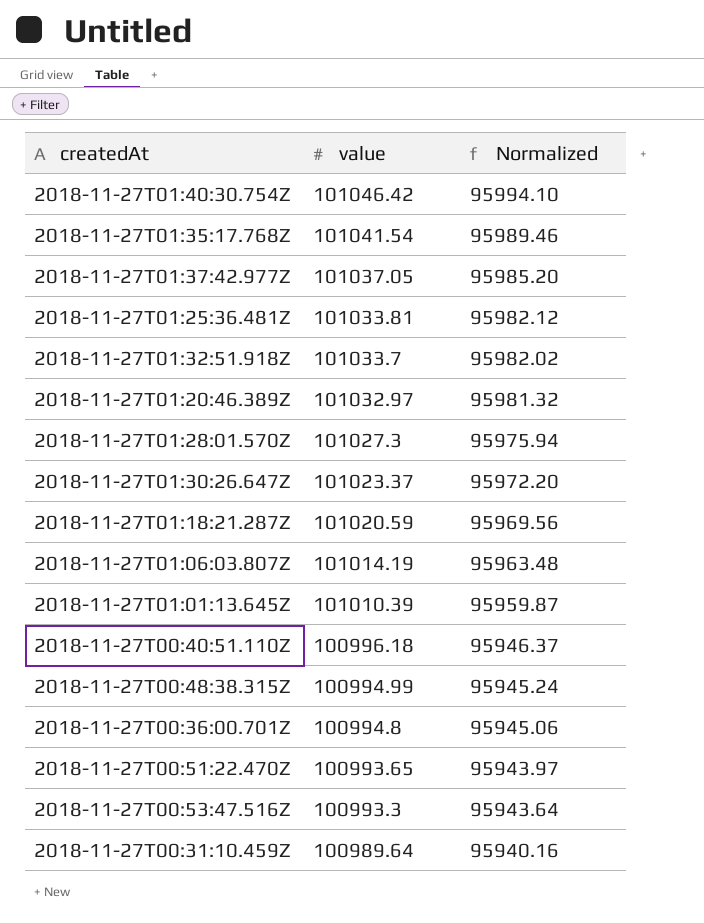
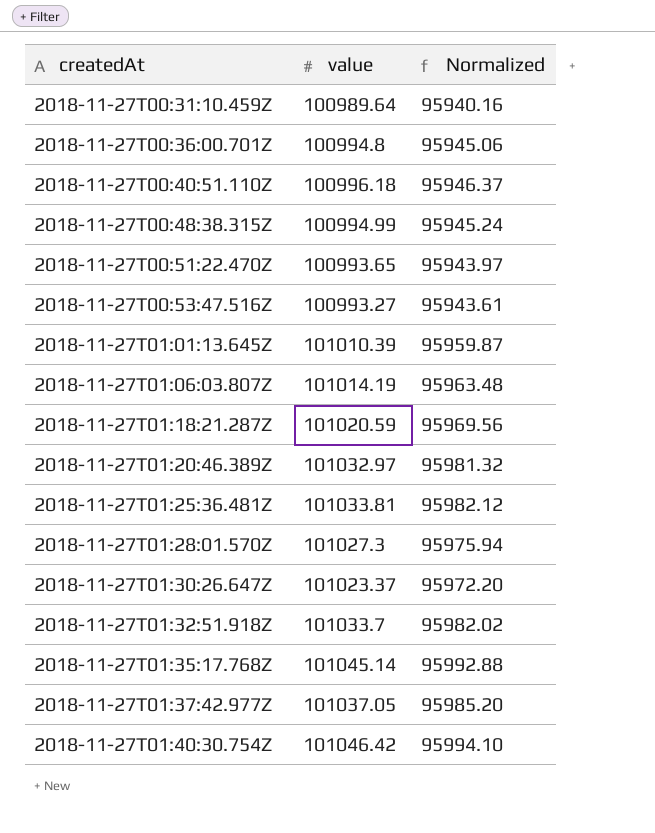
row order: value descending -> createdAt ascending
2018-11-27T00:53:47.516Z | value: 100993.3 -> 100993.27
2018-11-27T00:53:47.516Z | Normalized: 95943.64 -> 95943.61
2018-11-27T01:35:17.768Z | value: 101041.54 -> 101045.14
2018-11-27T01:35:17.768Z | Normalized: 95989.46 -> 95992.88

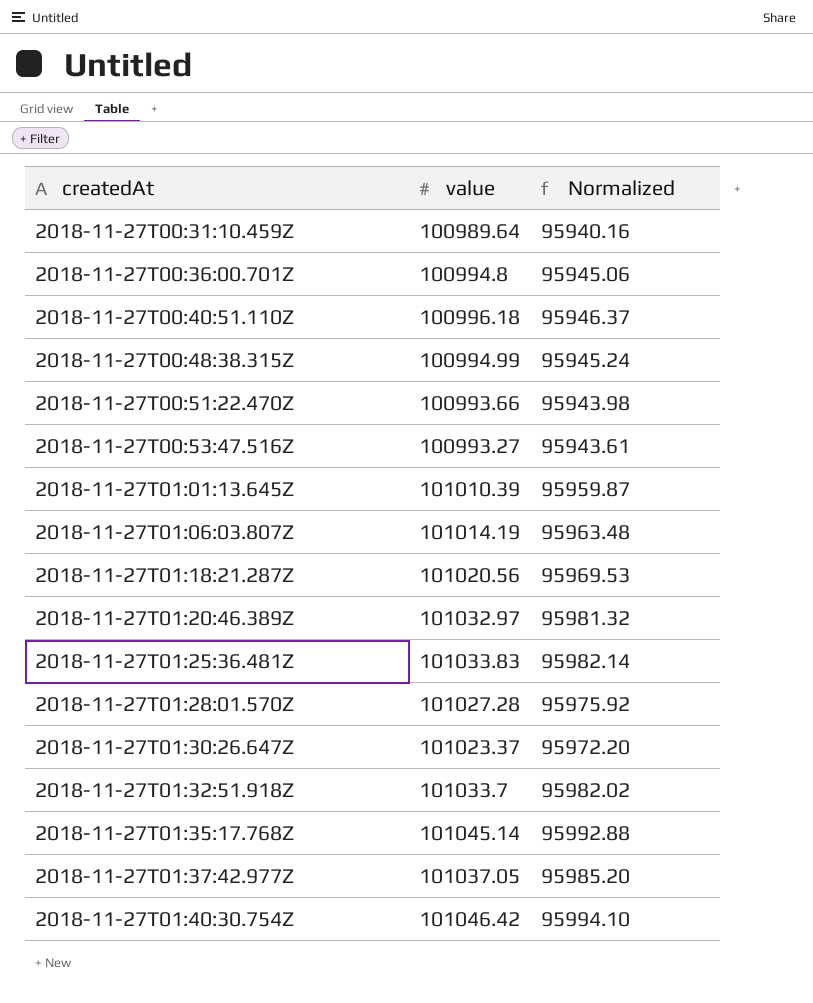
2018-11-27T00:51:22.470Z | value: 100993.65 -> 100993.66
2018-11-27T00:51:22.470Z | Normalized: 95943.97 -> 95943.98
2018-11-27T01:18:21.287Z | value: 101020.59 -> 101020.56
2018-11-27T01:18:21.287Z | Normalized: 95969.56 -> 95969.53
2018-11-27T01:25:36.481Z | value: 101033.81 -> 101033.83
2018-11-27T01:25:36.481Z | Normalized: 95982.12 -> 95982.14
2018-11-27T01:28:01.570Z | value: 101027.3 -> 101027.28
2018-11-27T01:28:01.570Z | Normalized: 95975.94 -> 95975.92

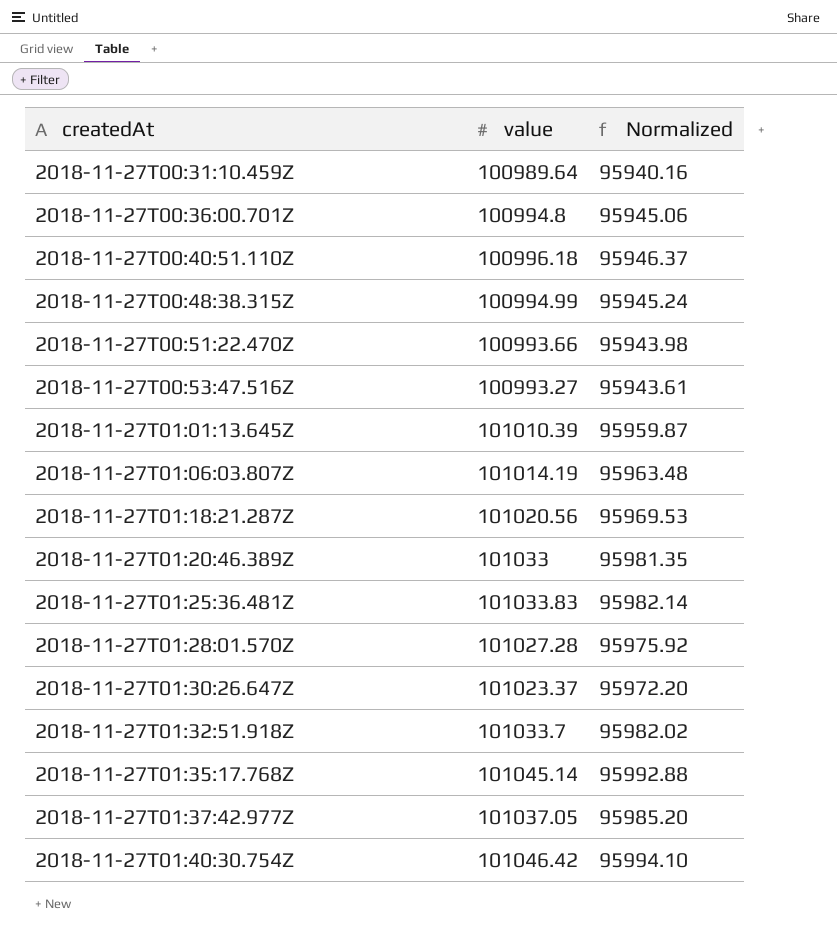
2018-11-27T01:20:46.389Z | value: 101032.97 -> 101033
2018-11-27T01:20:46.389Z | Normalized: 95981.32 -> 95981.35

